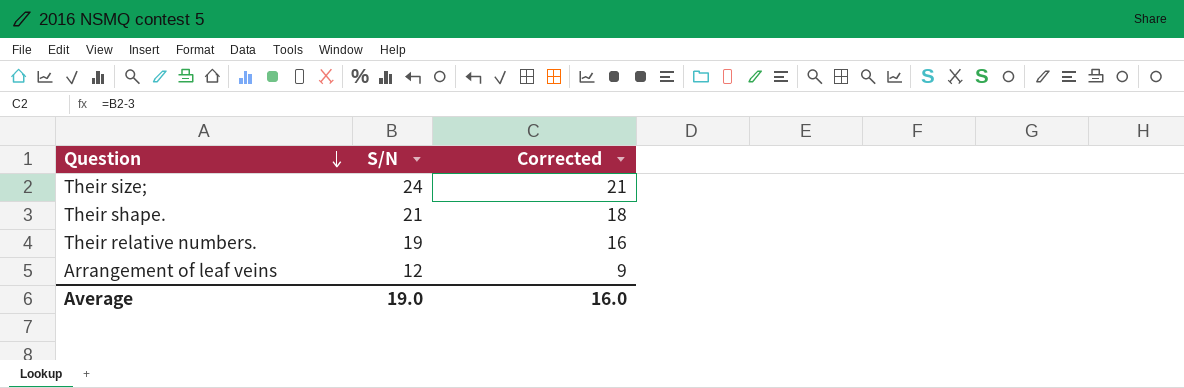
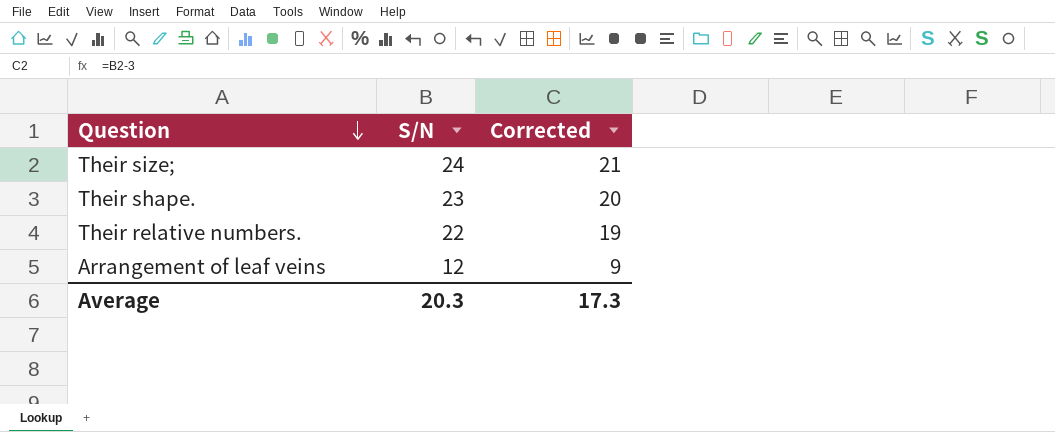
Their shape. | S/N: 21 -> 23
Their shape. | Corrected: 18 -> 20
Their relative numbers. | S/N: 19 -> 22
Their relative numbers. | Corrected: 16 -> 19
Average | S/N: 19.0 -> 20.3
Average | Corrected: 16.0 -> 17.3

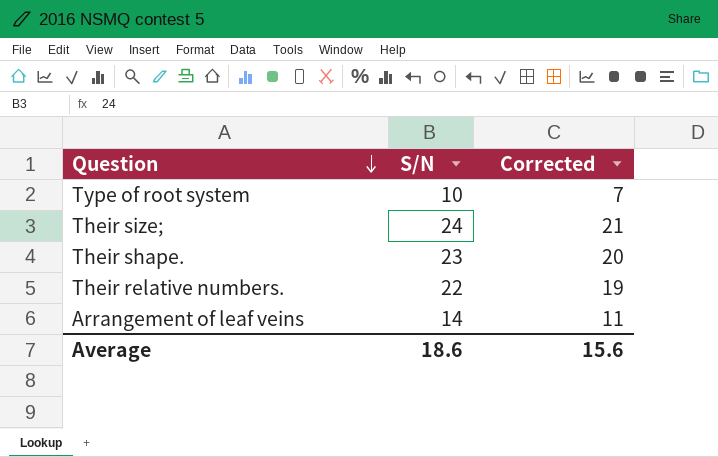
row Type of root system: none -> 10 | 7
Arrangement of leaf veins | S/N: 12 -> 14
Arrangement of leaf veins | Corrected: 9 -> 11
Average | S/N: 20.3 -> 18.6
Average | Corrected: 17.3 -> 15.6

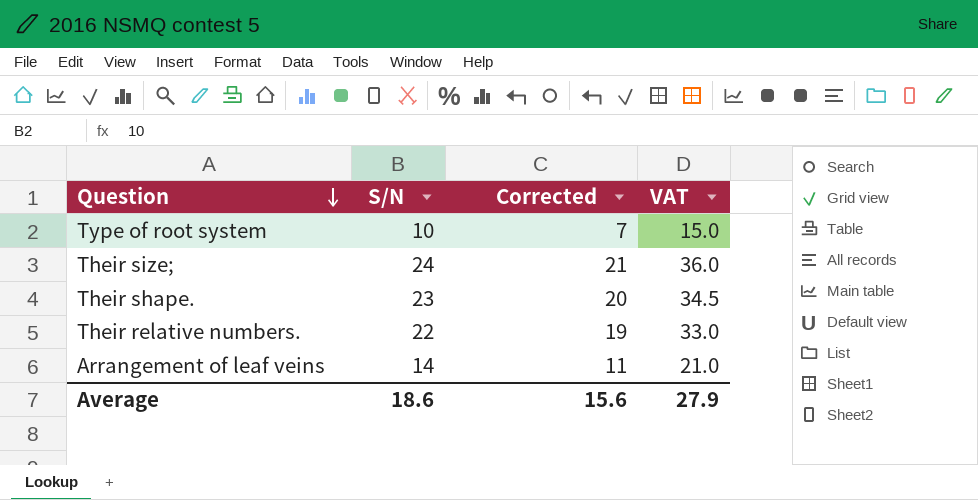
column VAT | formula: none -> [S/N] * 1.5

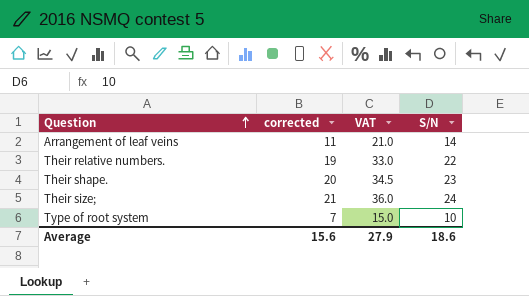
row order: Question descending -> Question ascending
column name: Corrected -> corrected
column S/N | position: 2 -> 4

